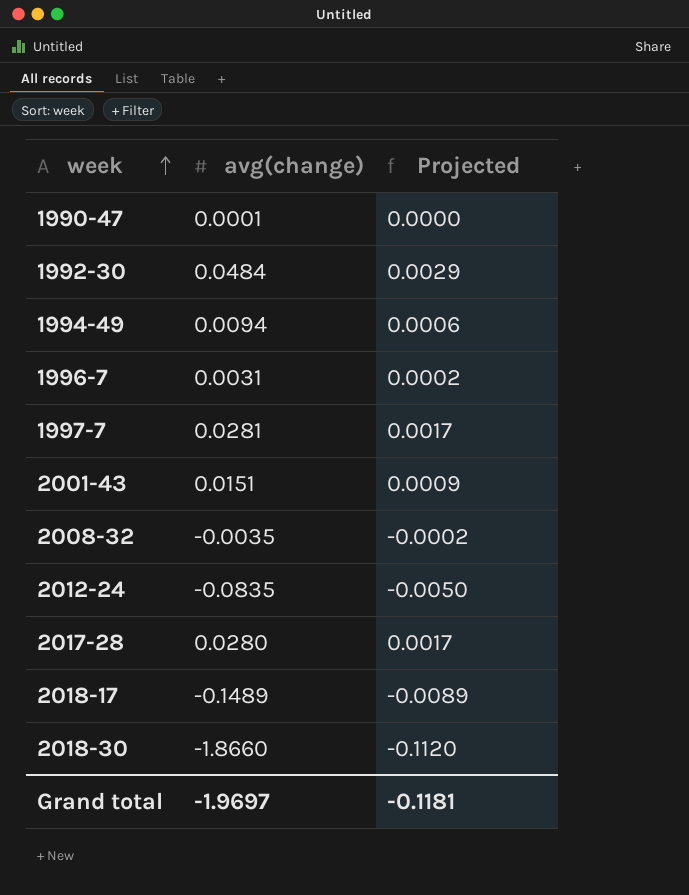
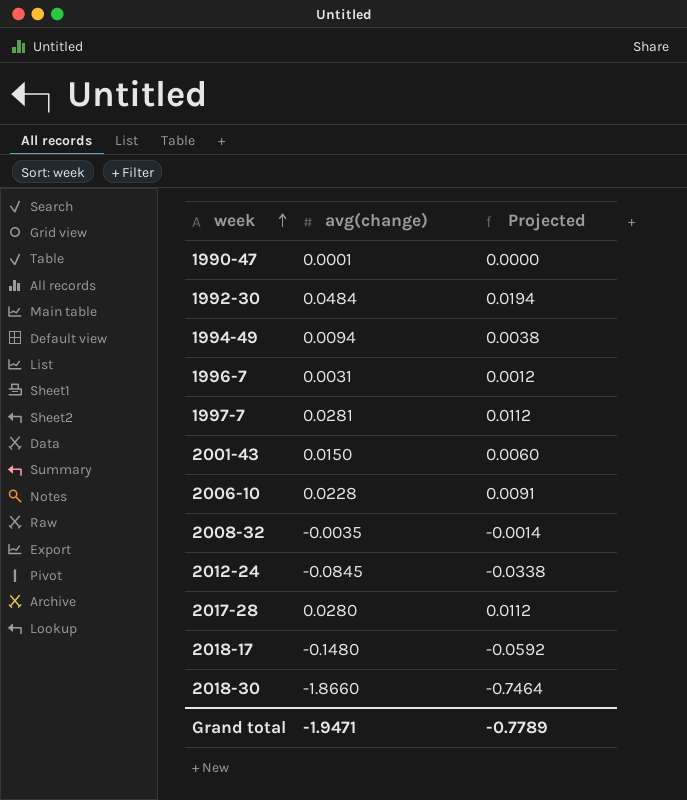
column Projected | formula: [avg(change)] * 0.06 -> [avg(change)] * 0.4
2001-43 | avg(change): 0.0151 -> 0.0150
row 2006-10: none -> 0.0228 | 0.0091
2012-24 | avg(change): -0.0835 -> -0.0845
2018-17 | avg(change): -0.1489 -> -0.1480
Grand total | avg(change): -1.9697 -> -1.9471
Grand total | Projected: -0.1181 -> -0.7789

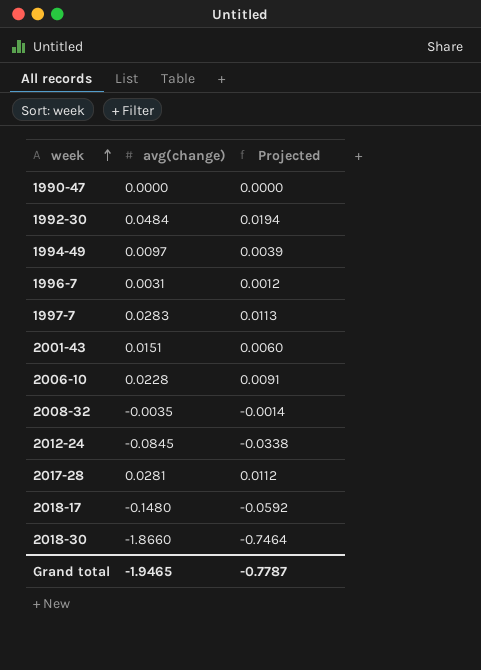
1990-47 | avg(change): 0.0001 -> 0.0000
1994-49 | avg(change): 0.0094 -> 0.0097
1994-49 | Projected: 0.0038 -> 0.0039
1997-7 | avg(change): 0.0281 -> 0.0283
1997-7 | Projected: 0.0112 -> 0.0113
2001-43 | avg(change): 0.0150 -> 0.0151
2017-28 | avg(change): 0.0280 -> 0.0281
Grand total | avg(change): -1.9471 -> -1.9465
Grand total | Projected: -0.7789 -> -0.7787

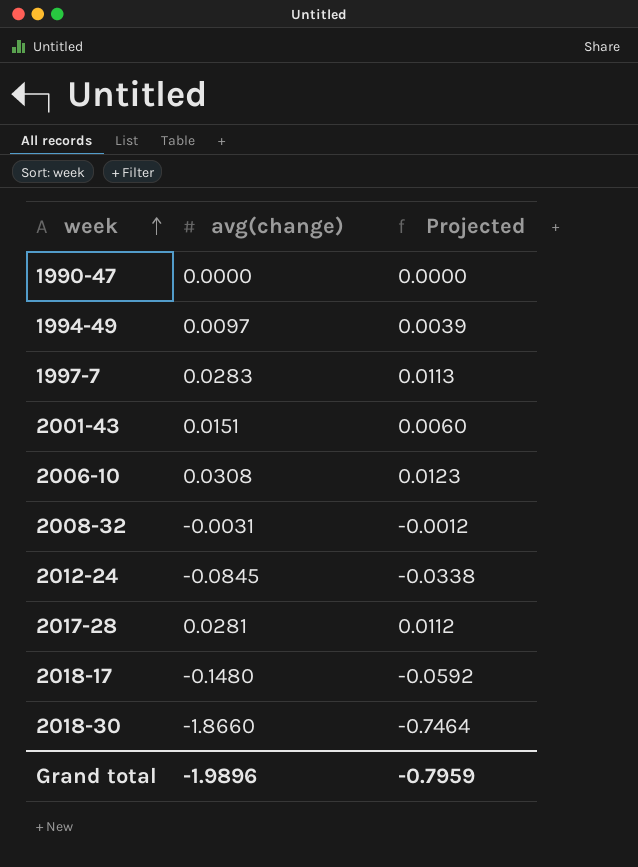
row 1992-30: 0.0484 | 0.0194 -> none
row 1996-7: 0.0031 | 0.0012 -> none
2006-10 | avg(change): 0.0228 -> 0.0308
2006-10 | Projected: 0.0091 -> 0.0123
2008-32 | avg(change): -0.0035 -> -0.0031
2008-32 | Projected: -0.0014 -> -0.0012
Grand total | avg(change): -1.9465 -> -1.9896
Grand total | Projected: -0.7787 -> -0.7959

